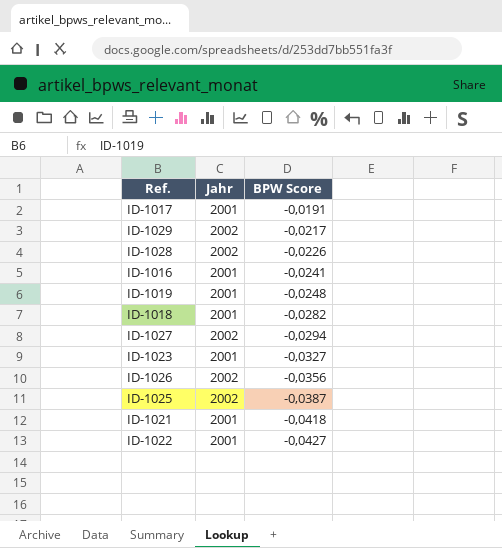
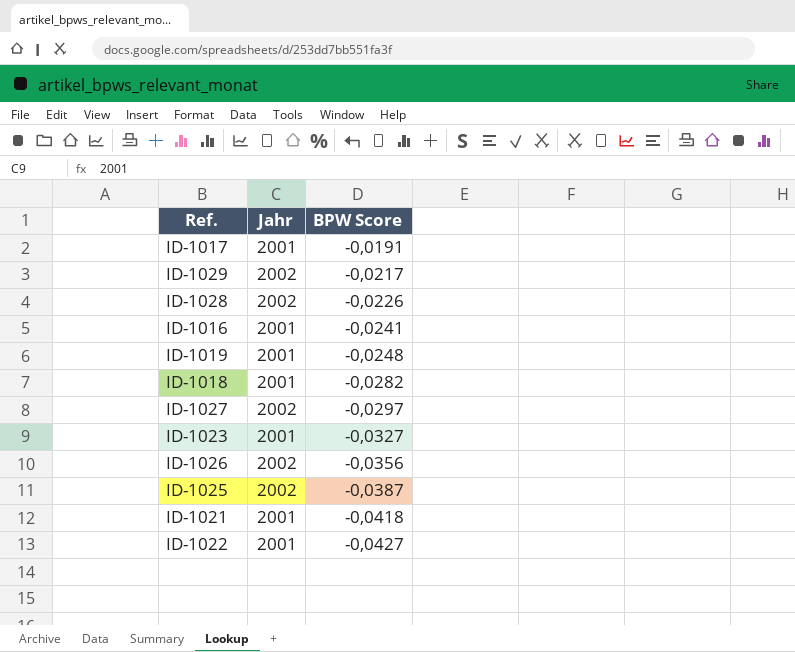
ID-1027 | BPW Score: -0,0294 -> -0,0297

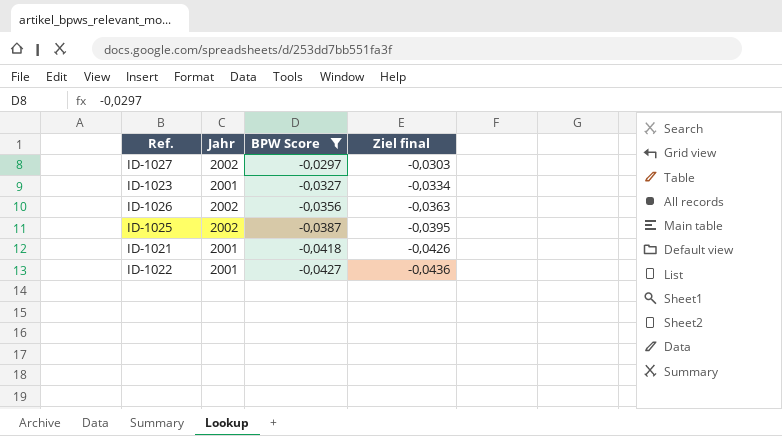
filter: none -> BPW Score <= -0,0297
column Ziel final | formula: none -> [BPW Score] * 1,02

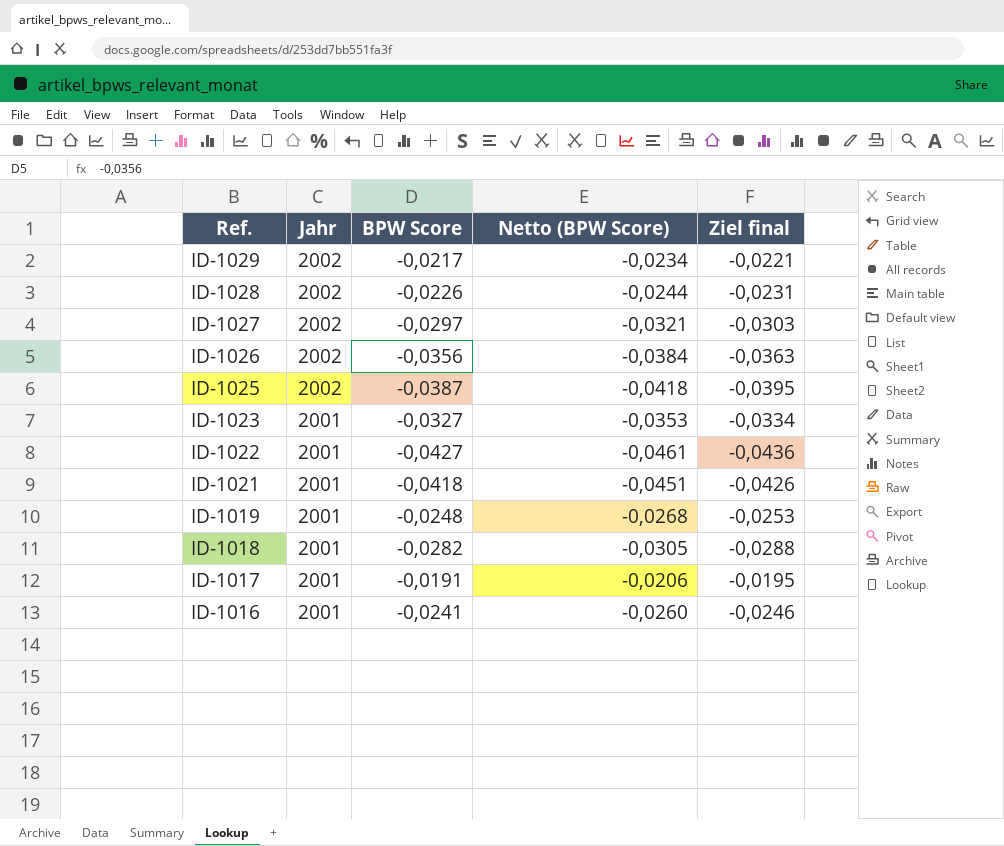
filter: BPW Score <= -0,0297 -> none
row order: BPW Score descending -> Ref. descending
column Netto (BPW Score) | formula: none -> [BPW Score] * 1,08

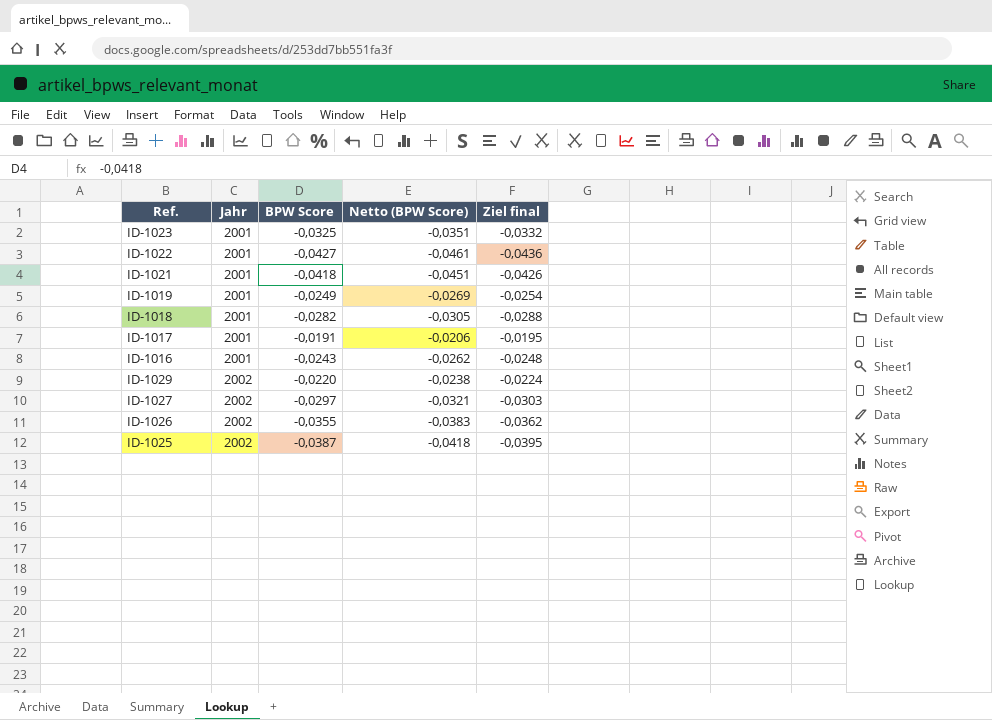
row order: Ref. descending -> Jahr ascending
row ID-1028: 2002 | -0,0226 | -0,0244 | -0,0231 -> none
ID-1023 | BPW Score: -0,0327 -> -0,0325
ID-1023 | Netto (BPW Score): -0,0353 -> -0,0351
ID-1023 | Ziel final: -0,0334 -> -0,0332
ID-1019 | BPW Score: -0,0248 -> -0,0249
ID-1019 | Netto (BPW Score): -0,0268 -> -0,0269
ID-1019 | Ziel final: -0,0253 -> -0,0254
ID-1016 | BPW Score: -0,0241 -> -0,0243
ID-1016 | Netto (BPW Score): -0,0260 -> -0,0262
ID-1016 | Ziel final: -0,0246 -> -0,0248
ID-1029 | BPW Score: -0,0217 -> -0,0220
ID-1029 | Netto (BPW Score): -0,0234 -> -0,0238
ID-1029 | Ziel final: -0,0221 -> -0,0224
ID-1026 | BPW Score: -0,0356 -> -0,0355
ID-1026 | Netto (BPW Score): -0,0384 -> -0,0383
ID-1026 | Ziel final: -0,0363 -> -0,0362

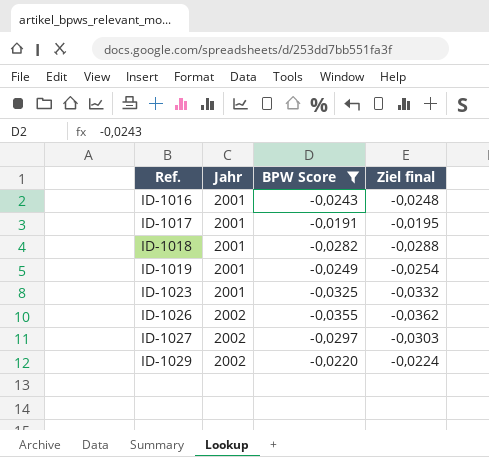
filter: none -> BPW Score >= -0,0355
row order: Jahr ascending -> Ref. ascending
column Netto (BPW Score) | formula: [BPW Score] * 1,08 -> none

